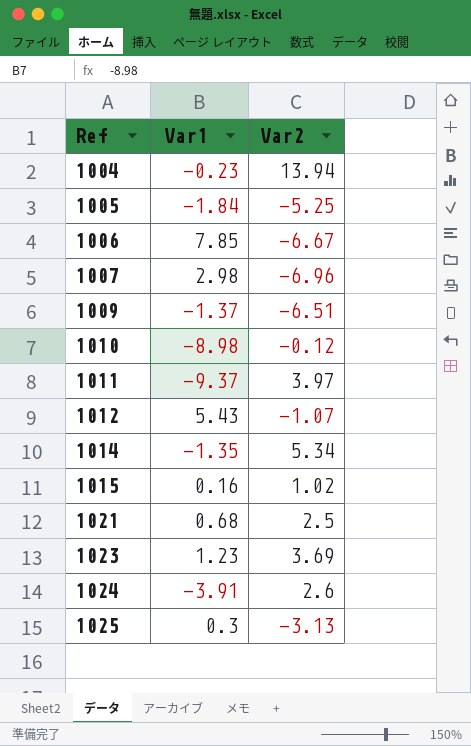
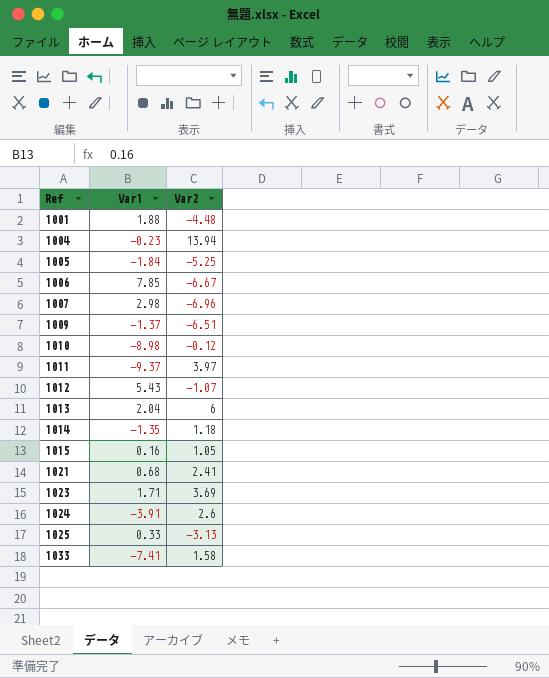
row 1001: none -> 1.88 | -4.48
row 1013: none -> 2.04 | 6
1014 | Var2: 5.34 -> 1.18
1015 | Var2: 1.02 -> 1.05
1021 | Var2: 2.5 -> 2.41
1023 | Var1: 1.23 -> 1.71
1025 | Var1: 0.3 -> 0.33
row 1033: none -> -7.41 | 1.58

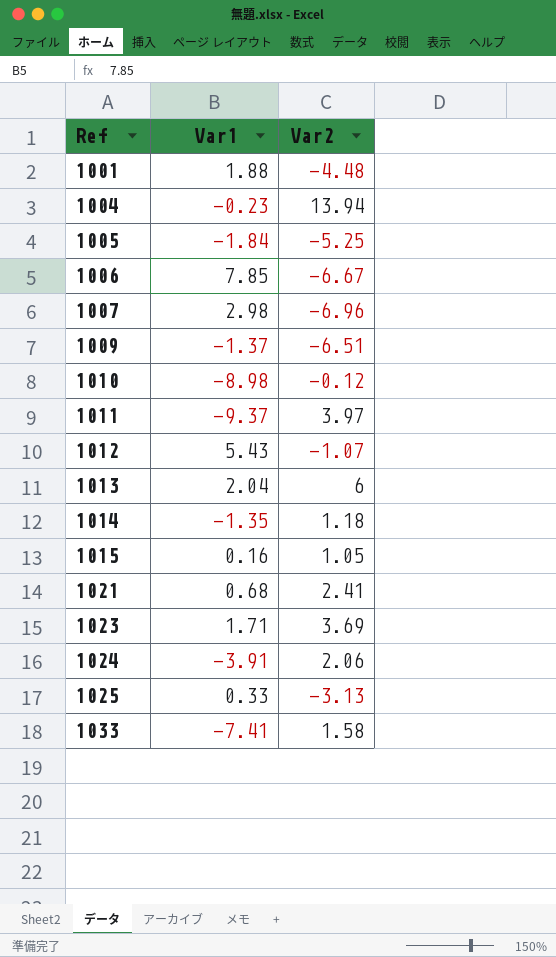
1024 | Var2: 2.6 -> 2.06

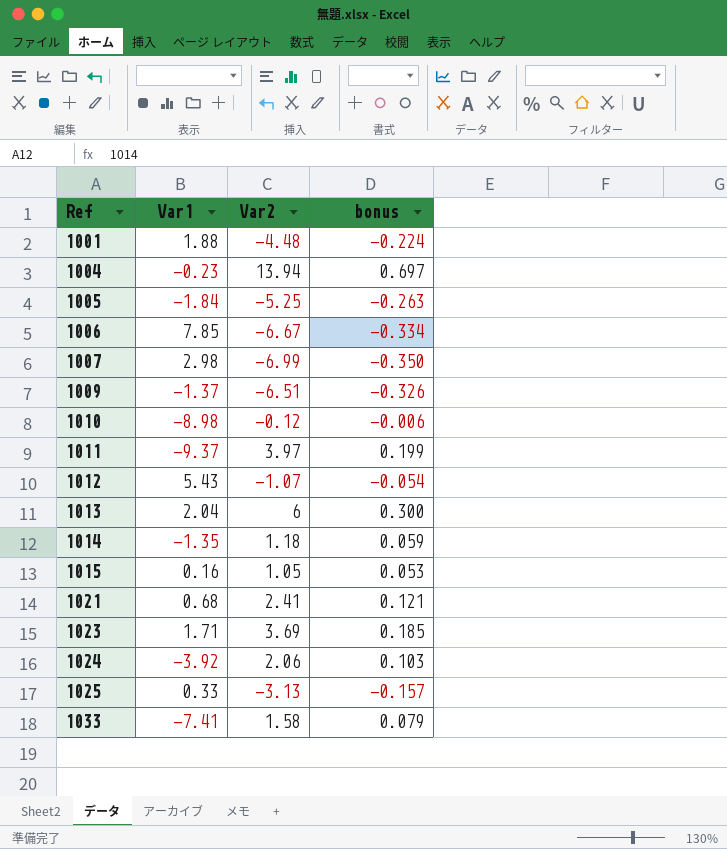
column bonus | formula: none -> [Var2] * 0.05
1007 | Var2: -6.96 -> -6.99
1024 | Var1: -3.91 -> -3.92

